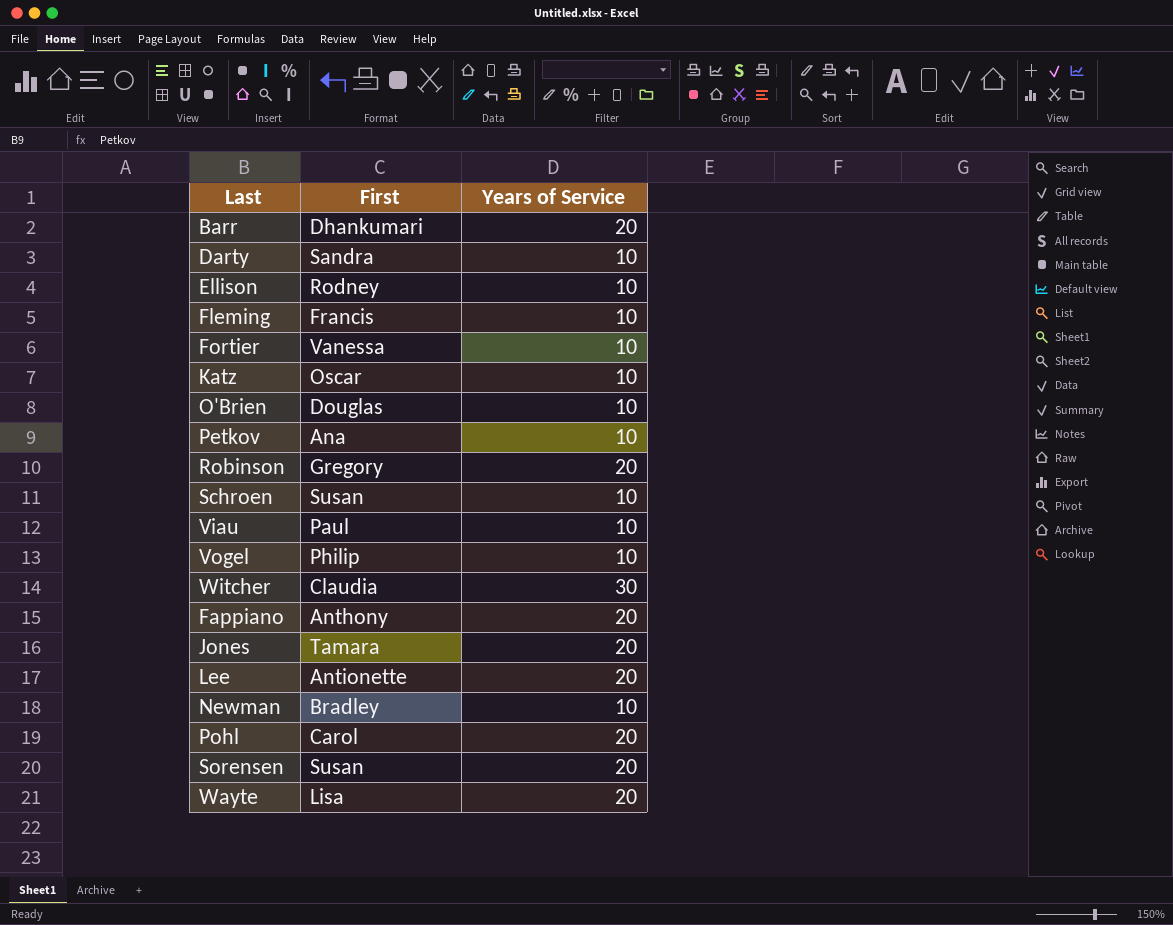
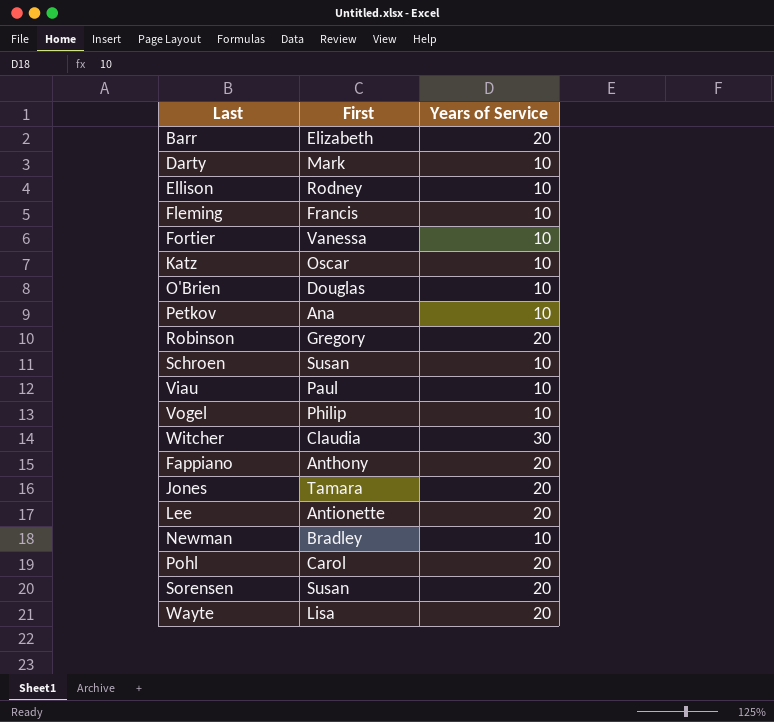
Barr | First: Dhankumari -> Elizabeth
Darty | First: Sandra -> Mark

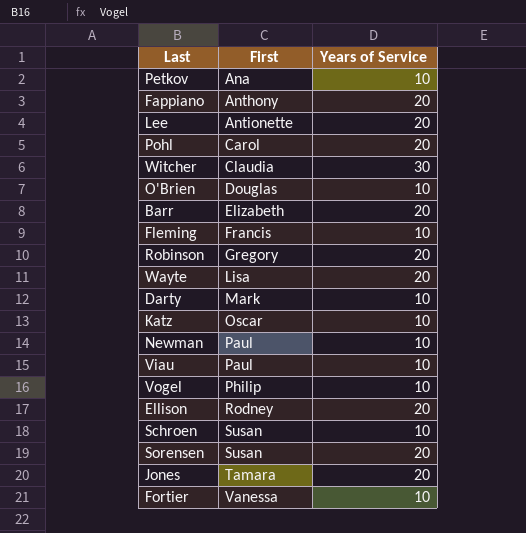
row order: none -> First ascending
Newman | First: Bradley -> Paul
Ellison | Years of Service: 10 -> 20

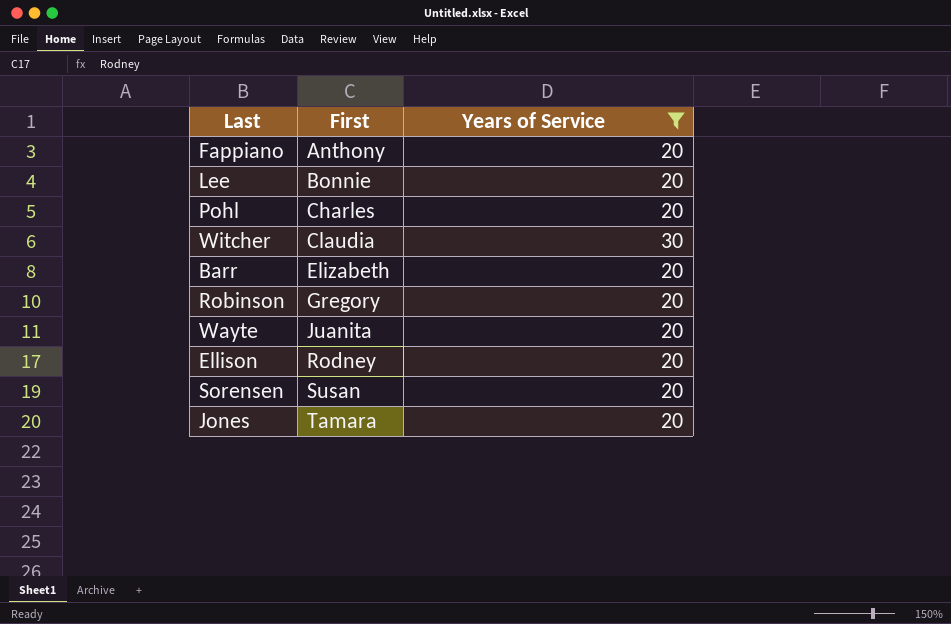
filter: none -> Years of Service != 10
Lee | First: Antionette -> Bonnie
Pohl | First: Carol -> Charles
Wayte | First: Lisa -> Juanita

